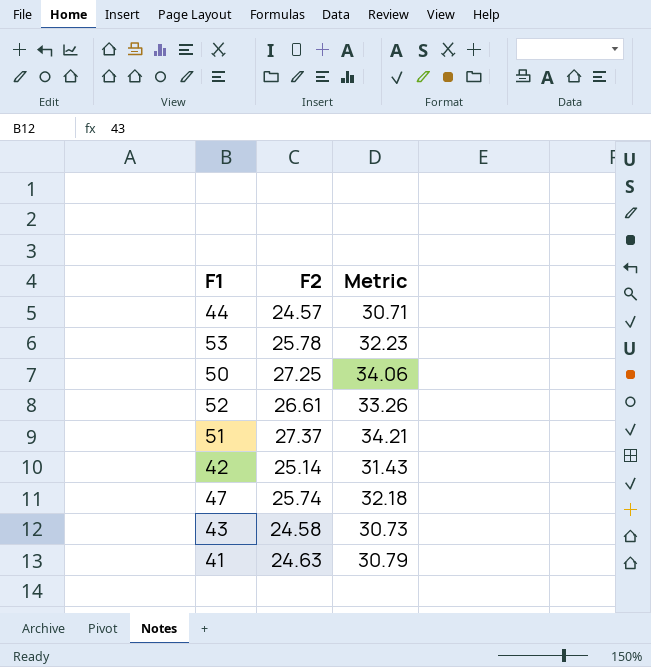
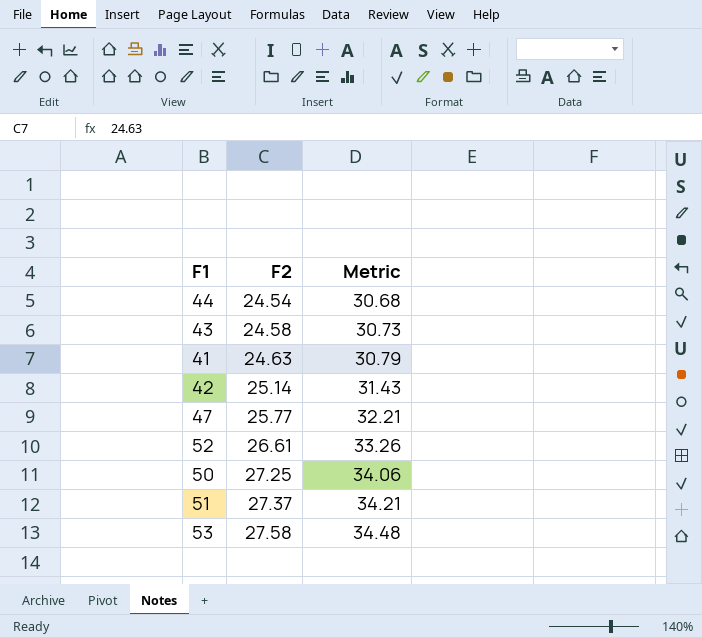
row order: none -> F2 ascending
44 | F2: 24.57 -> 24.54
44 | Metric: 30.71 -> 30.68
47 | F2: 25.74 -> 25.77
47 | Metric: 32.18 -> 32.21
53 | F2: 25.78 -> 27.58
53 | Metric: 32.23 -> 34.48

